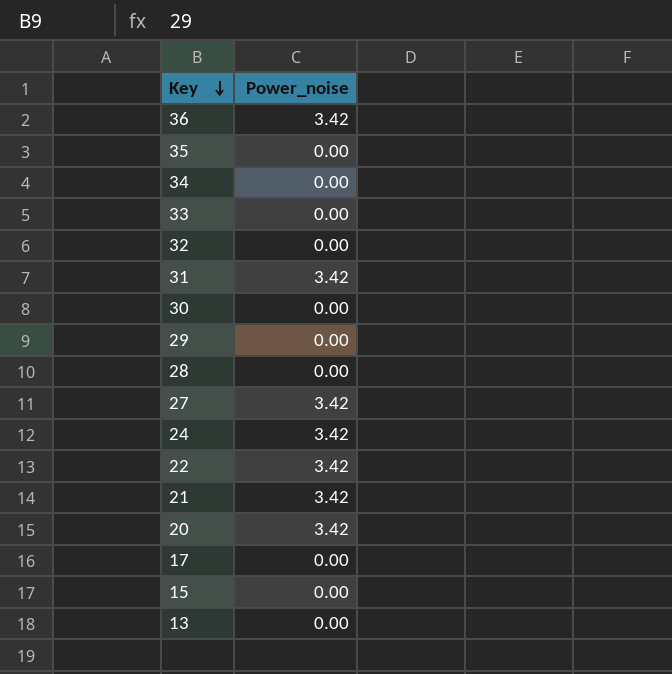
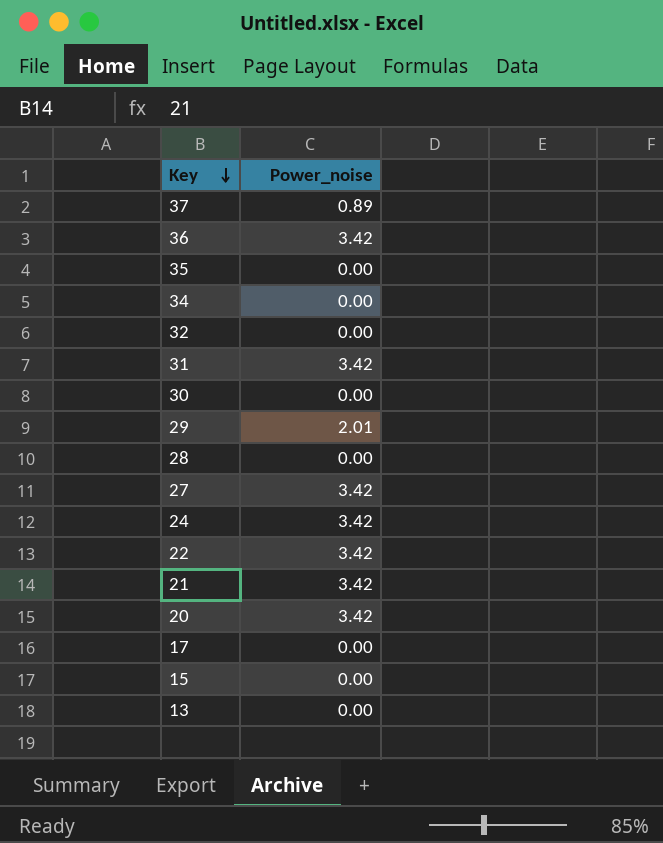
row 33: 0.00 -> none
row 37: none -> 0.89
29 | Power_noise: 0.00 -> 2.01

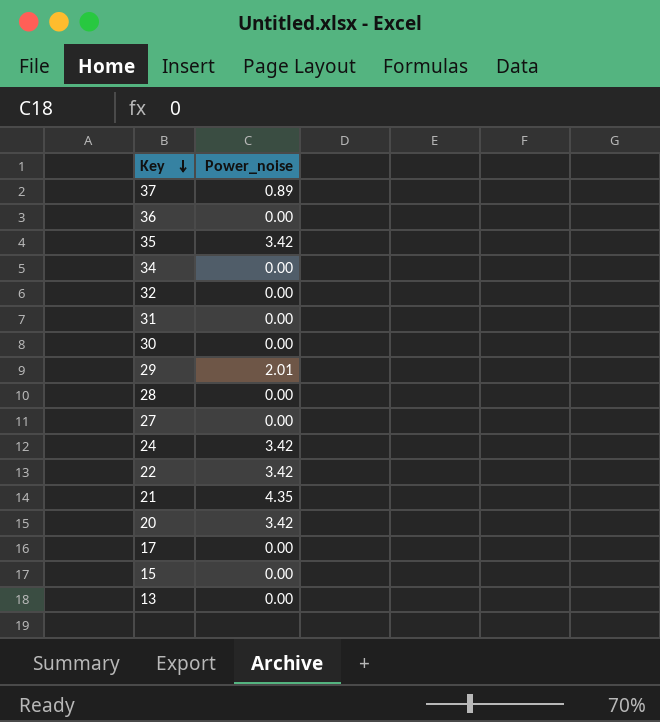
36 | Power_noise: 3.42 -> 0.00
35 | Power_noise: 0.00 -> 3.42
31 | Power_noise: 3.42 -> 0.00
27 | Power_noise: 3.42 -> 0.00
21 | Power_noise: 3.42 -> 4.35

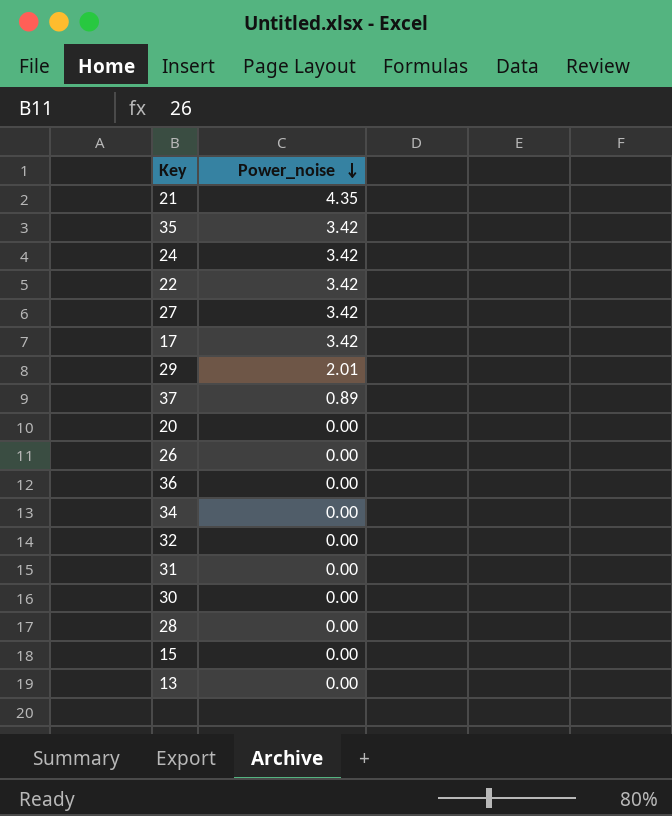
row order: Key descending -> Power_noise descending
27 | Power_noise: 0.00 -> 3.42
17 | Power_noise: 0.00 -> 3.42
20 | Power_noise: 3.42 -> 0.00
row 26: none -> 0.00

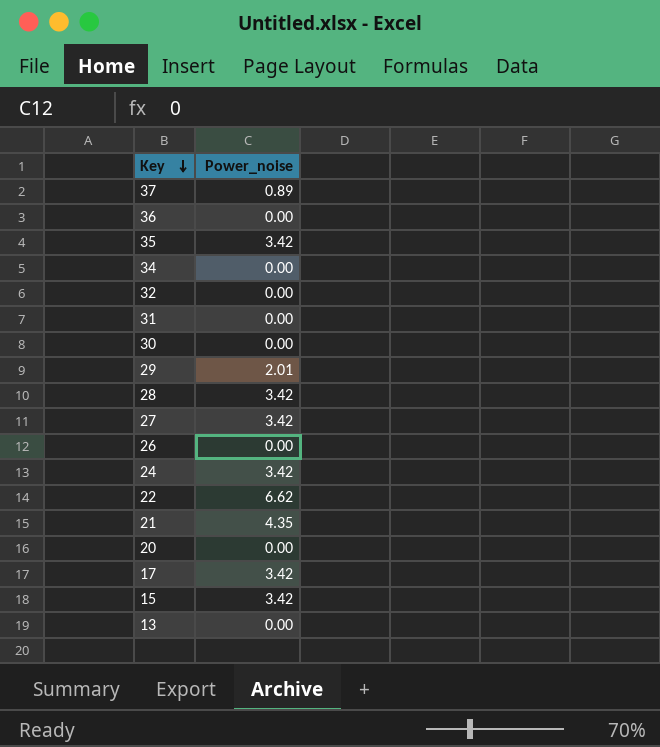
row order: Power_noise descending -> Key descending
28 | Power_noise: 0.00 -> 3.42
22 | Power_noise: 3.42 -> 6.62
15 | Power_noise: 0.00 -> 3.42

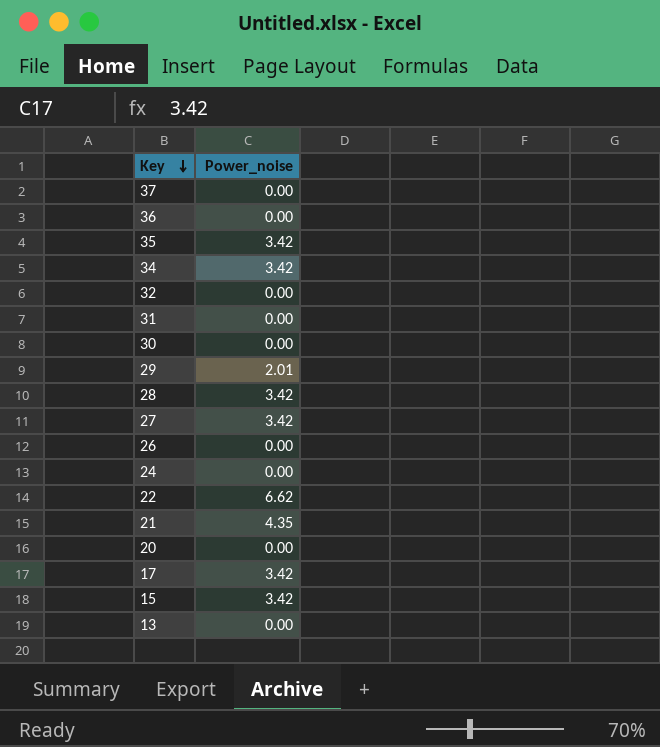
37 | Power_noise: 0.89 -> 0.00
34 | Power_noise: 0.00 -> 3.42
24 | Power_noise: 3.42 -> 0.00

